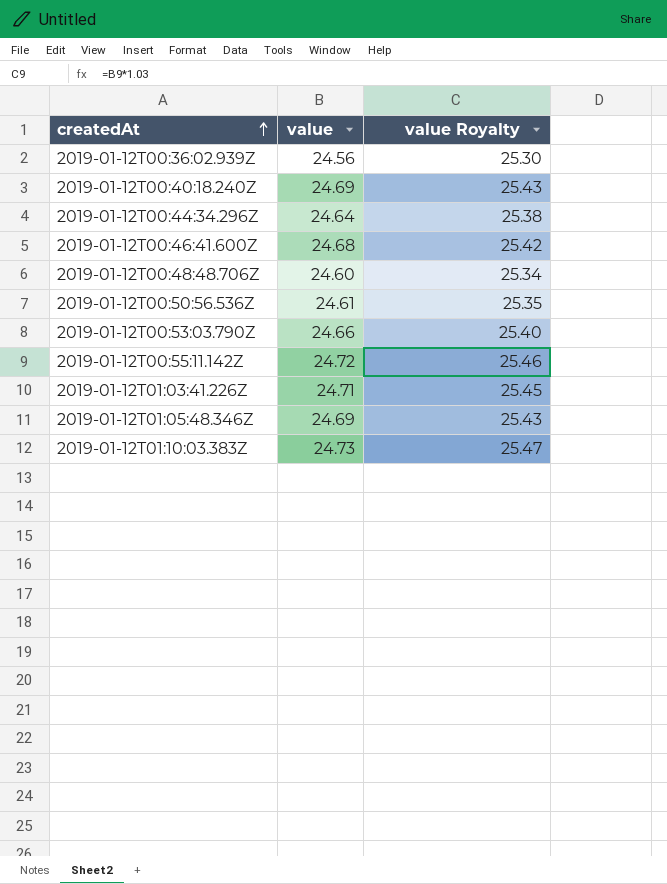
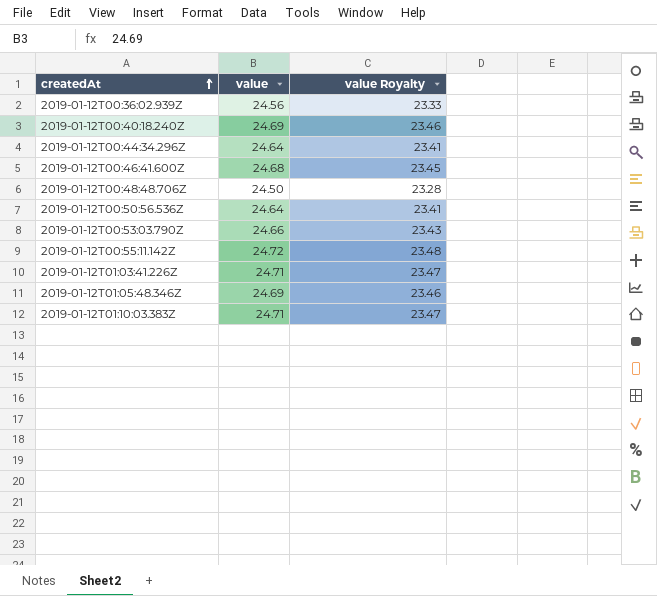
column value Royalty | formula: [value] * 1.03 -> [value] * 0.95
2019-01-12T00:48:48.706Z | value: 24.60 -> 24.50
2019-01-12T00:50:56.536Z | value: 24.61 -> 24.64
2019-01-12T01:10:03.383Z | value: 24.73 -> 24.71

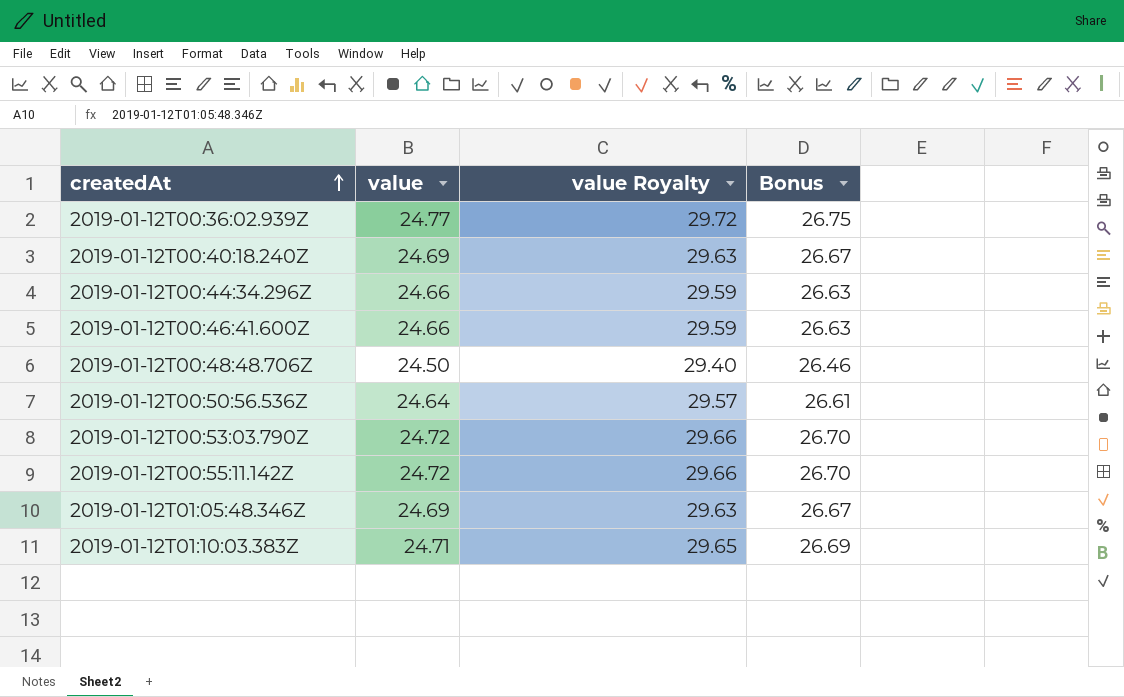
column value Royalty | formula: [value] * 0.95 -> [value] * 1.2
column Bonus | formula: none -> [value] * 1.08
row 2019-01-12T01:03:41.226Z: 24.71 | 23.47 -> none
2019-01-12T00:36:02.939Z | value: 24.56 -> 24.77
2019-01-12T00:44:34.296Z | value: 24.64 -> 24.66
2019-01-12T00:46:41.600Z | value: 24.68 -> 24.66
2019-01-12T00:53:03.790Z | value: 24.66 -> 24.72

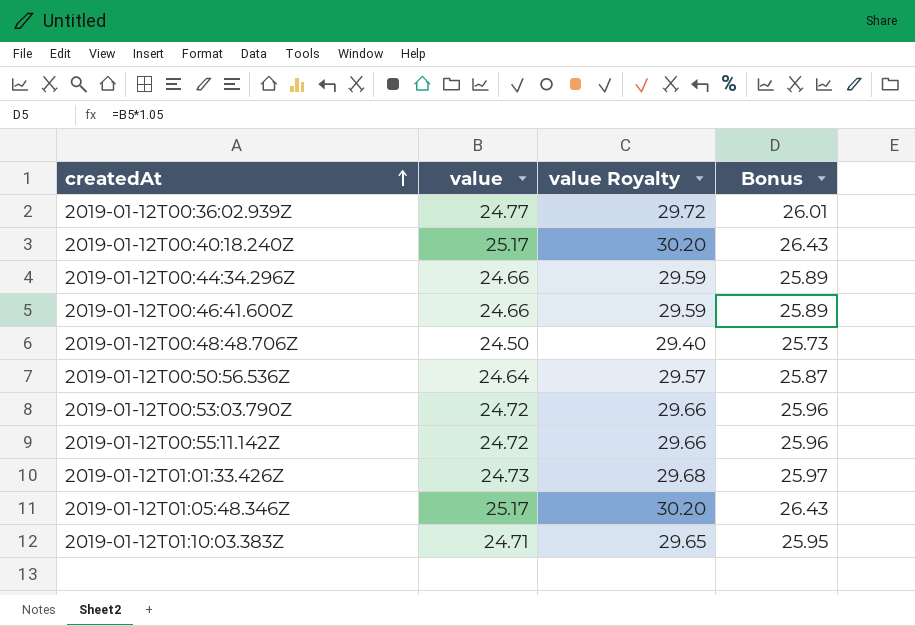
column Bonus | formula: [value] * 1.08 -> [value] * 1.05
2019-01-12T00:40:18.240Z | value: 24.69 -> 25.17
2019-01-12T00:40:18.240Z | value Royalty: 29.63 -> 30.20
row 2019-01-12T01:01:33.426Z: none -> 24.73 | 29.68 | 25.97
2019-01-12T01:05:48.346Z | value: 24.69 -> 25.17
2019-01-12T01:05:48.346Z | value Royalty: 29.63 -> 30.20

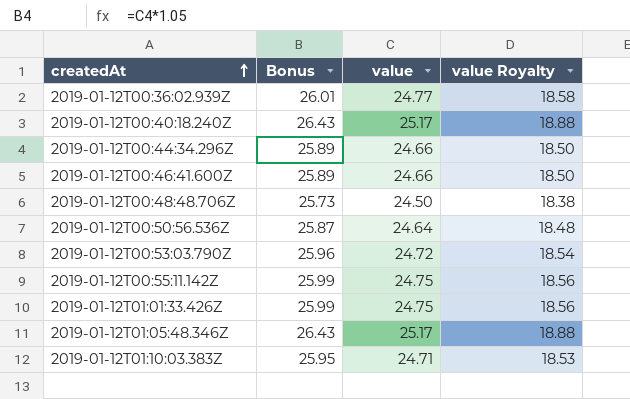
column Bonus | position: 4 -> 2
column value Royalty | formula: [value] * 1.2 -> [value] * 0.75
2019-01-12T00:55:11.142Z | Bonus: 25.96 -> 25.99
2019-01-12T00:55:11.142Z | value: 24.72 -> 24.75
2019-01-12T01:01:33.426Z | Bonus: 25.97 -> 25.99
2019-01-12T01:01:33.426Z | value: 24.73 -> 24.75

